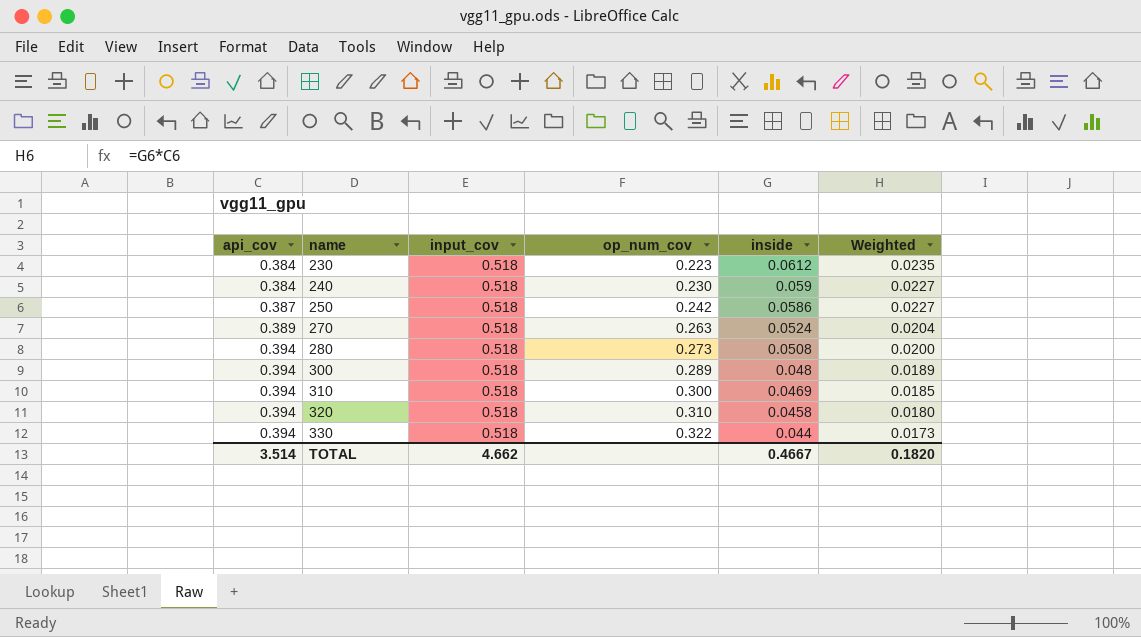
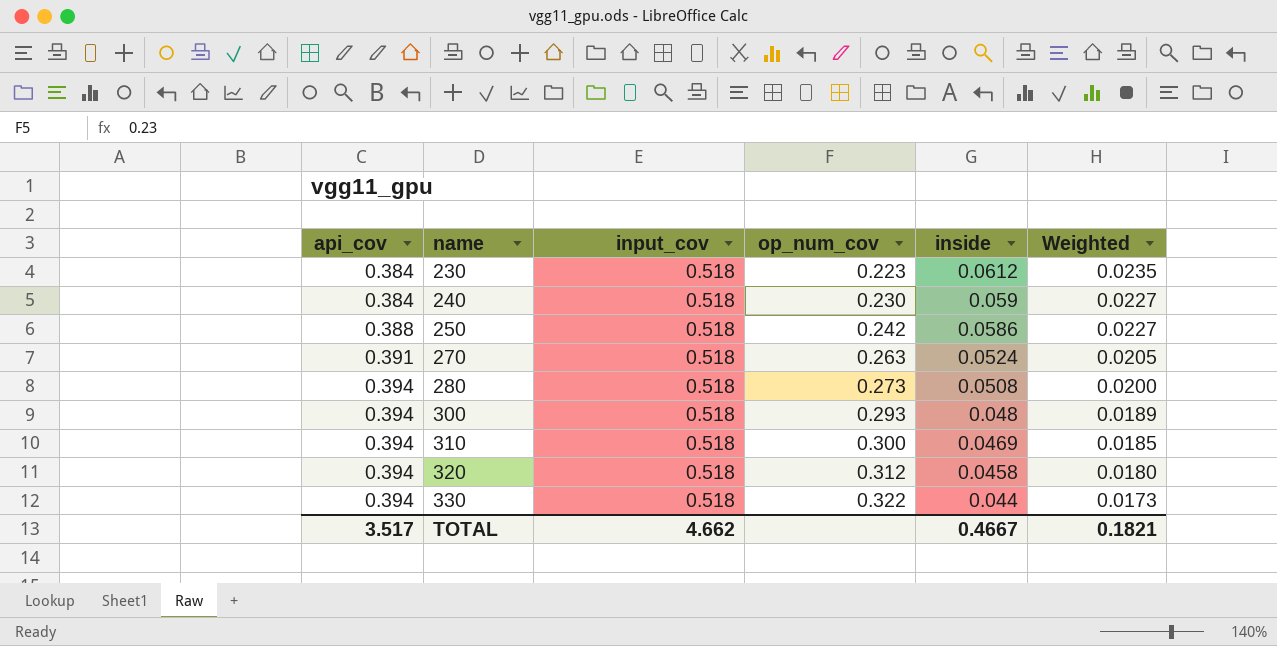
250 | api_cov: 0.387 -> 0.388
270 | api_cov: 0.389 -> 0.391
270 | Weighted: 0.0204 -> 0.0205
300 | op_num_cov: 0.289 -> 0.293
320 | op_num_cov: 0.310 -> 0.312
TOTAL | api_cov: 3.514 -> 3.517
TOTAL | Weighted: 0.1820 -> 0.1821

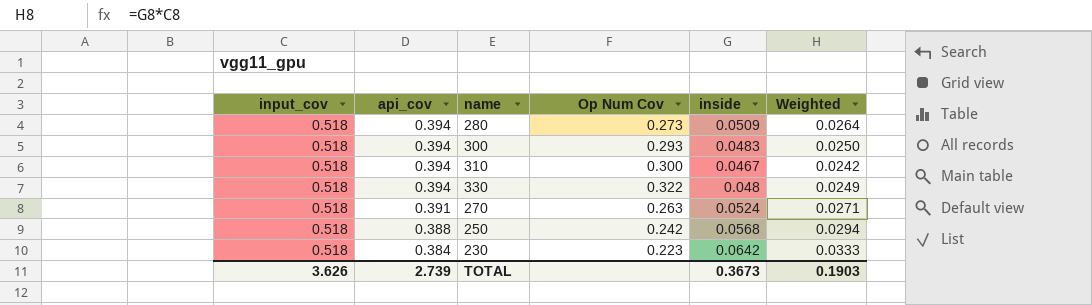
row order: api_cov ascending -> api_cov descending
column input_cov | position: 3 -> 1
column name: op_num_cov -> Op Num Cov
column Weighted | formula: [api_cov] * [inside] -> [input_cov] * [inside]
row 240: 0.384 | 0.518 | 0.230 | 0.059 | 0.0227 -> none
row 320: 0.394 | 0.518 | 0.312 | 0.0458 | 0.0180 -> none
280 | inside: 0.0508 -> 0.0509
300 | inside: 0.048 -> 0.0483
310 | inside: 0.0469 -> 0.0467
330 | inside: 0.044 -> 0.048
250 | inside: 0.0586 -> 0.0568
230 | inside: 0.0612 -> 0.0642
TOTAL | input_cov: 4.662 -> 3.626
TOTAL | api_cov: 3.517 -> 2.739
TOTAL | inside: 0.4667 -> 0.3673
TOTAL | Weighted: 0.1821 -> 0.1903

